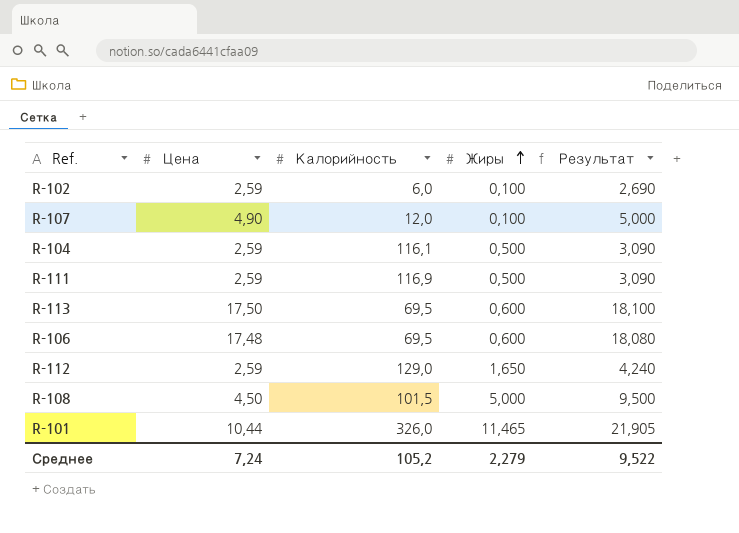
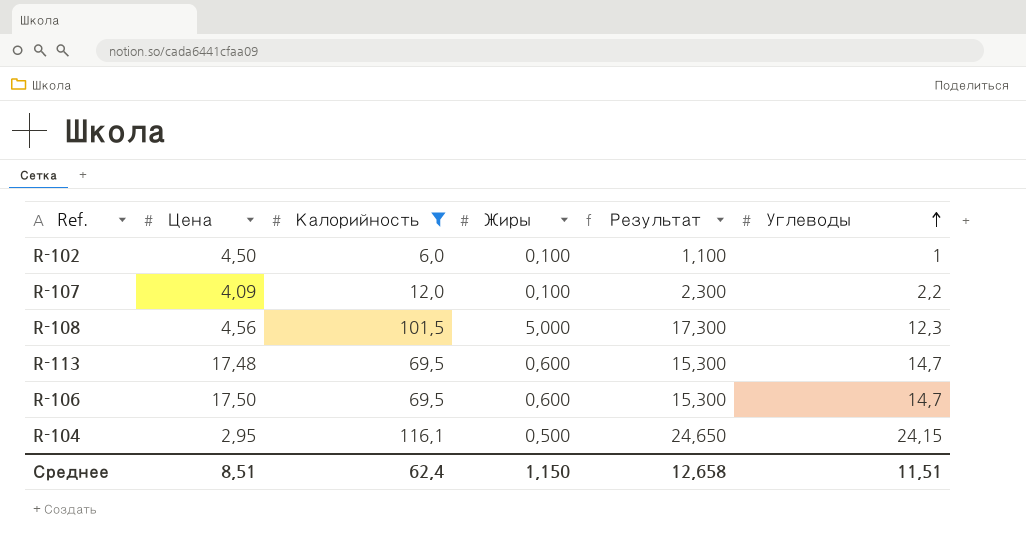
filter: none -> Калорийность <= 116,1
row order: Жиры ascending -> Углеводы ascending
column Результат | formula: [Цена] + [Жиры] -> [Жиры] + [Углеводы]
column Углеводы | position: none -> 6
R-102 | Цена: 2,59 -> 4,50
R-107 | Цена: 4,90 -> 4,09
R-108 | Цена: 4,50 -> 4,56
R-113 | Цена: 17,50 -> 17,48
R-106 | Цена: 17,48 -> 17,50
R-104 | Цена: 2,59 -> 2,95
Среднее | Цена: 7,24 -> 8,51
Среднее | Калорийность: 105,2 -> 62,4
Среднее | Жиры: 2,279 -> 1,150
Среднее | Результат: 9,522 -> 12,658

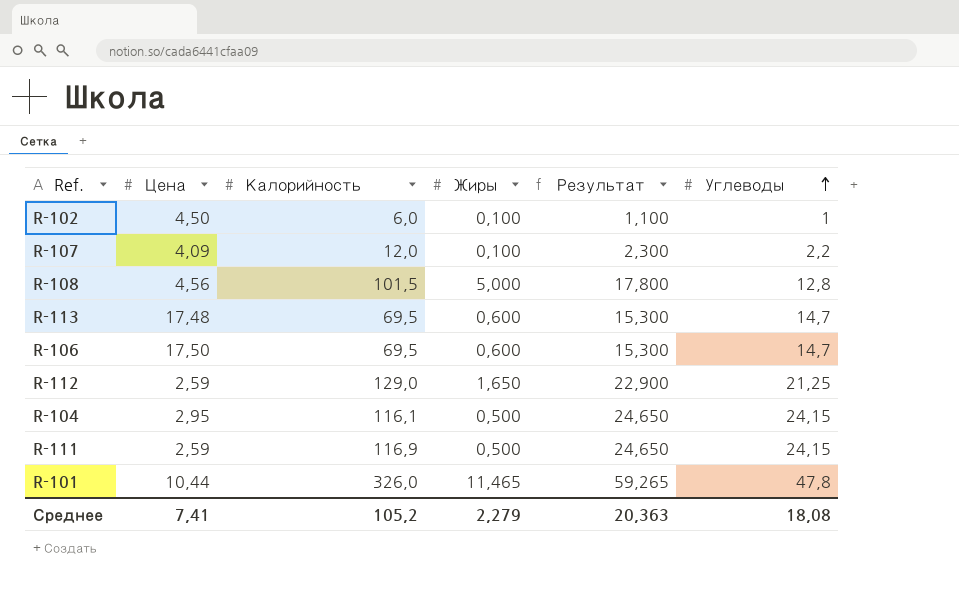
filter: Калорийность <= 116,1 -> none
R-108 | Результат: 17,300 -> 17,800
R-108 | Углеводы: 12,3 -> 12,8
Среднее | Цена: 8,51 -> 7,41
Среднее | Калорийность: 62,4 -> 105,2
Среднее | Жиры: 1,150 -> 2,279
Среднее | Результат: 12,658 -> 20,363
Среднее | Углеводы: 11,51 -> 18,08

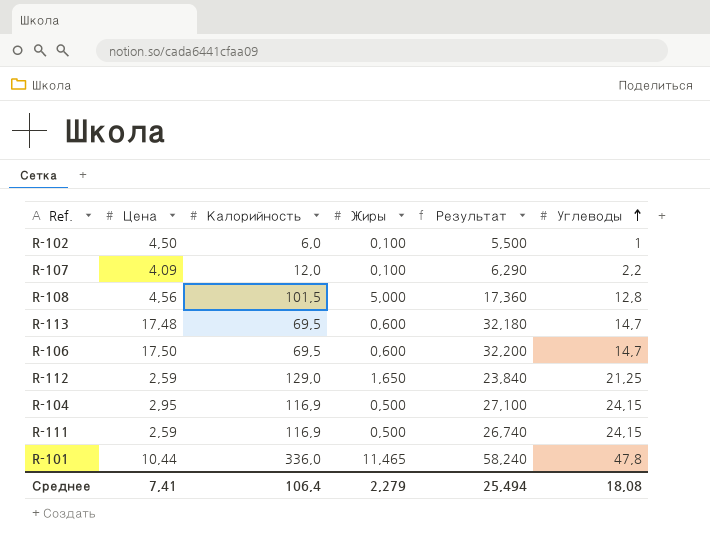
column Результат | formula: [Жиры] + [Углеводы] -> [Цена] + [Углеводы]
R-104 | Калорийность: 116,1 -> 116,9
R-101 | Калорийность: 326,0 -> 336,0
Среднее | Калорийность: 105,2 -> 106,4
Среднее | Результат: 20,363 -> 25,494

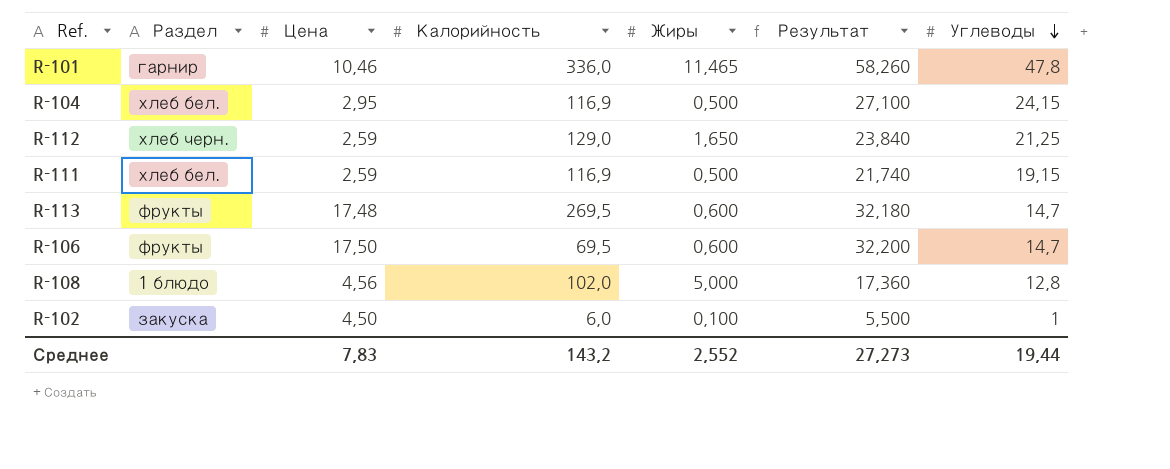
row order: Углеводы ascending -> Углеводы descending
column Раздел | position: none -> 2
row R-107: 4,09 | 12,0 | 0,100 | 6,290 | 2,2 -> none
R-101 | Цена: 10,44 -> 10,46
R-101 | Результат: 58,240 -> 58,260
R-111 | Результат: 26,740 -> 21,740
R-111 | Углеводы: 24,15 -> 19,15
R-113 | Калорийность: 69,5 -> 269,5
R-108 | Калорийность: 101,5 -> 102,0
Среднее | Цена: 7,41 -> 7,83
Среднее | Калорийность: 106,4 -> 143,2
Среднее | Жиры: 2,279 -> 2,552
Среднее | Результат: 25,494 -> 27,273
Среднее | Углеводы: 18,08 -> 19,44

